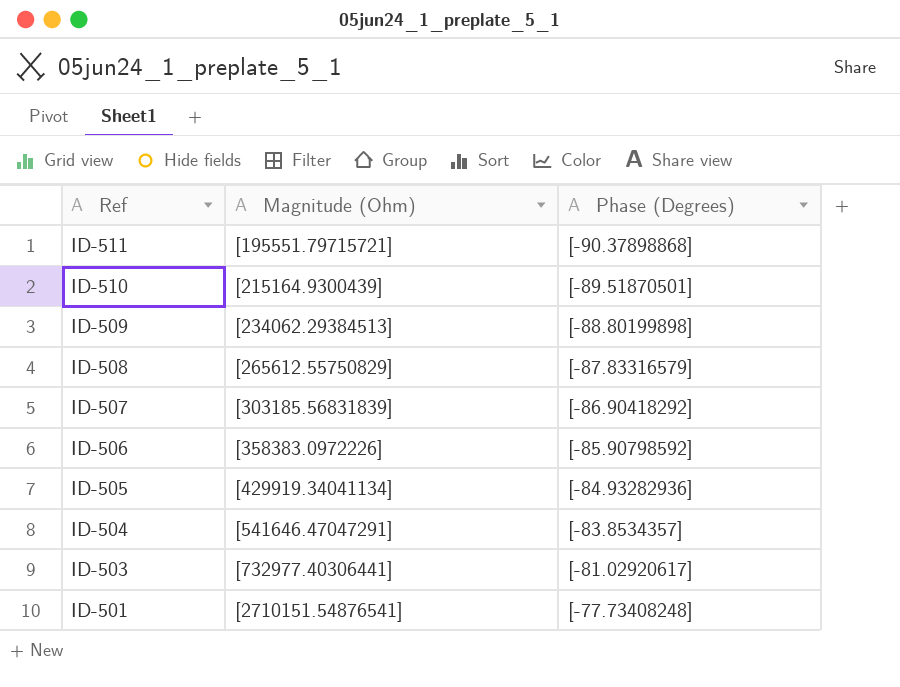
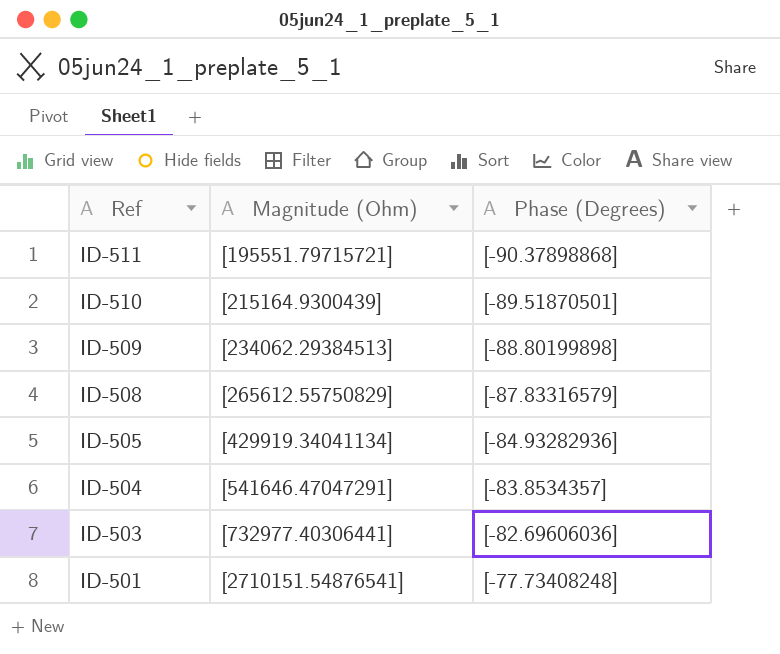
row ID-507: [303185.56831839] | [-86.90418292] -> none
row ID-506: [358383.0972226] | [-85.90798592] -> none
ID-503 | Phase (Degrees): [-81.02920617] -> [-82.69606036]

